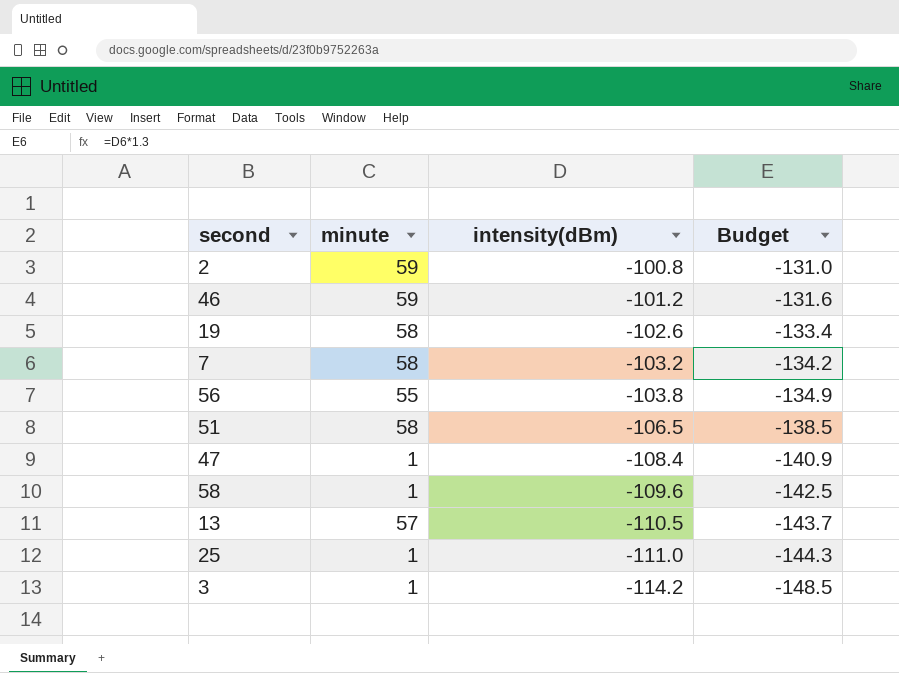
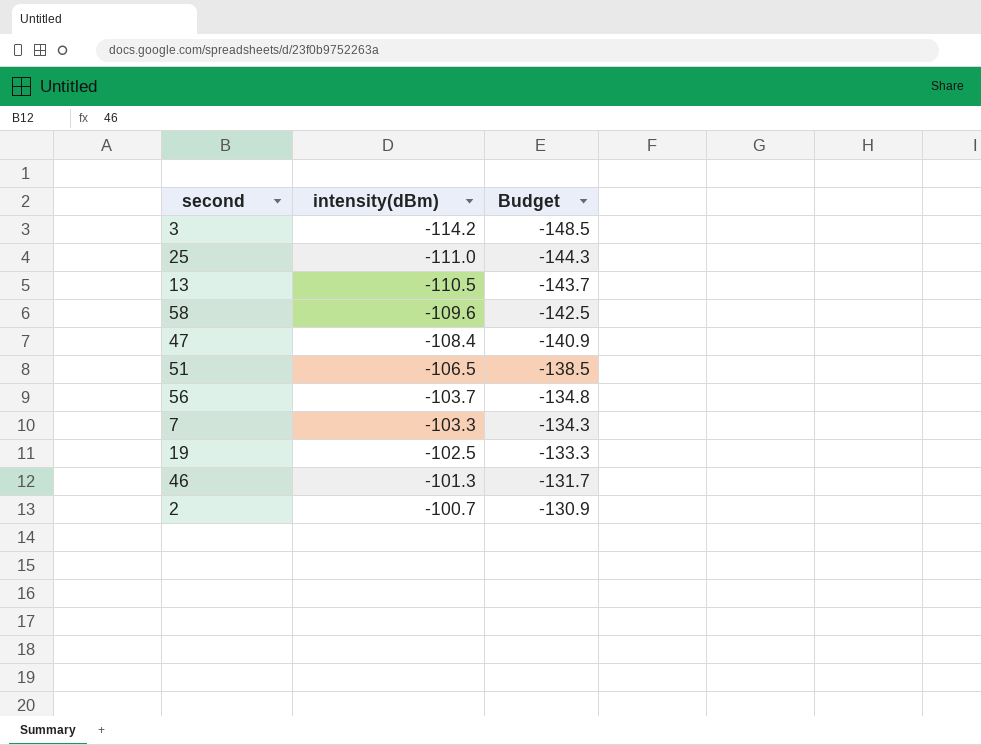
row order: intensity(dBm) descending -> intensity(dBm) ascending
column minute | position: 2 -> none
56 | intensity(dBm): -103.8 -> -103.7
56 | Budget: -134.9 -> -134.8
7 | intensity(dBm): -103.2 -> -103.3
7 | Budget: -134.2 -> -134.3
19 | intensity(dBm): -102.6 -> -102.5
19 | Budget: -133.4 -> -133.3
46 | intensity(dBm): -101.2 -> -101.3
46 | Budget: -131.6 -> -131.7
2 | intensity(dBm): -100.8 -> -100.7
2 | Budget: -131.0 -> -130.9

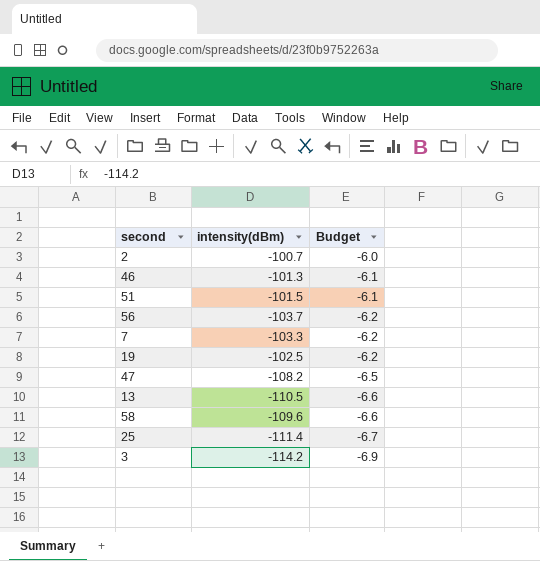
row order: intensity(dBm) ascending -> Budget descending
column Budget | formula: [intensity(dBm)] * 1.3 -> [intensity(dBm)] * 0.06
51 | intensity(dBm): -106.5 -> -101.5
47 | intensity(dBm): -108.4 -> -108.2
25 | intensity(dBm): -111.0 -> -111.4

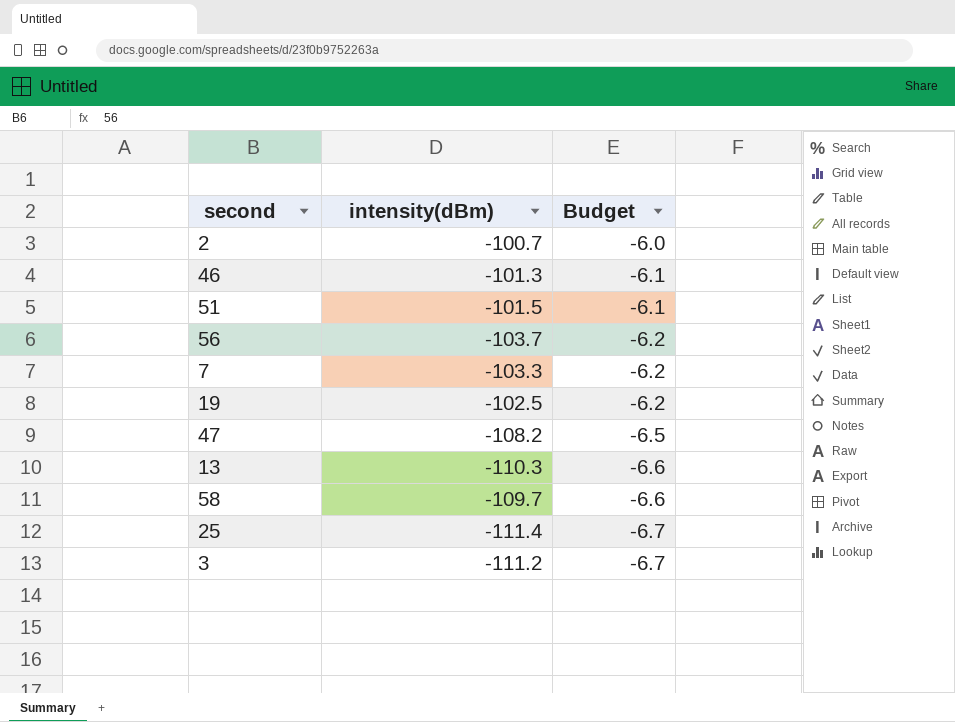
13 | intensity(dBm): -110.5 -> -110.3
58 | intensity(dBm): -109.6 -> -109.7
3 | intensity(dBm): -114.2 -> -111.2
3 | Budget: -6.9 -> -6.7

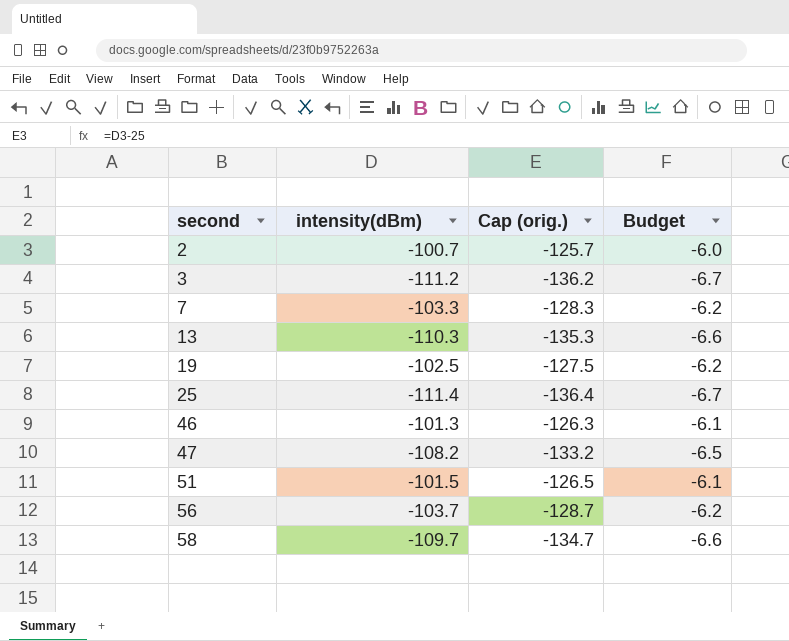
row order: Budget descending -> second ascending
column Cap (orig.) | formula: none -> [intensity(dBm)] - 25

